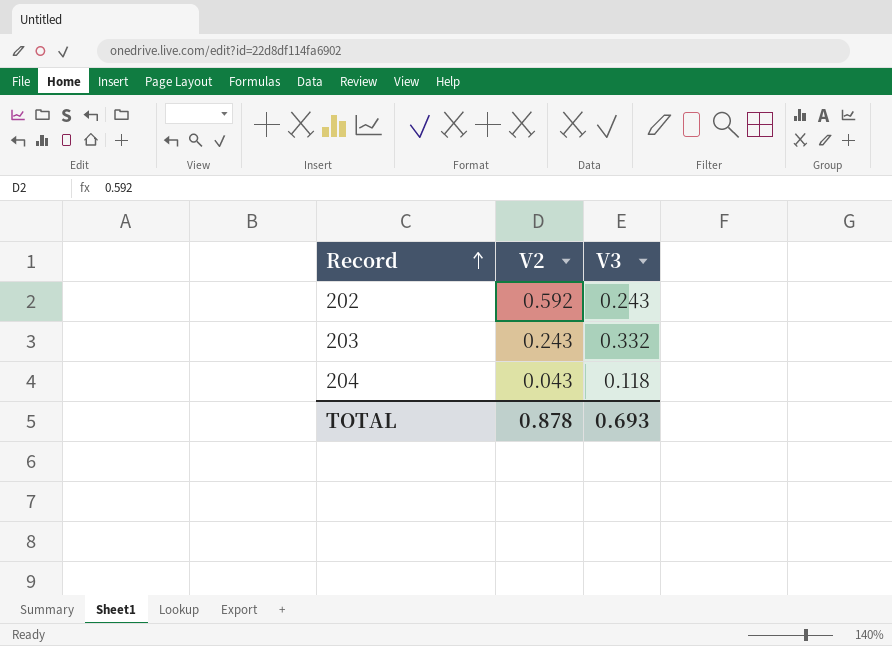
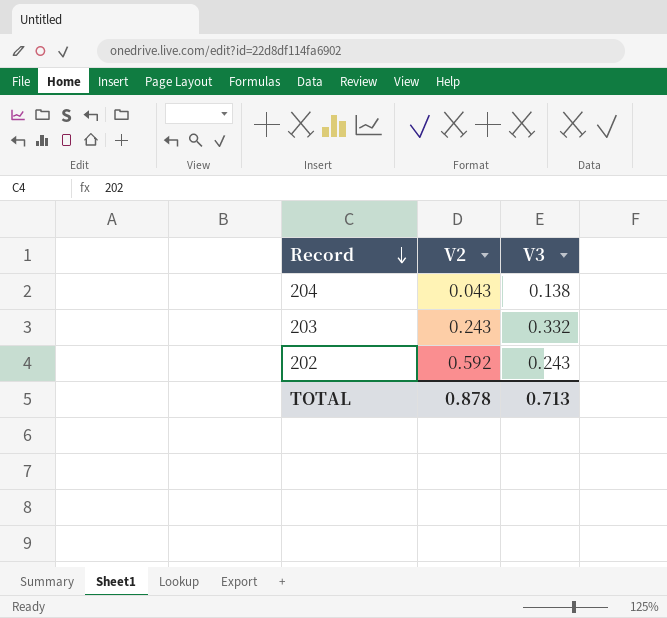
row order: Record ascending -> Record descending
204 | V3: 0.118 -> 0.138
TOTAL | V3: 0.693 -> 0.713

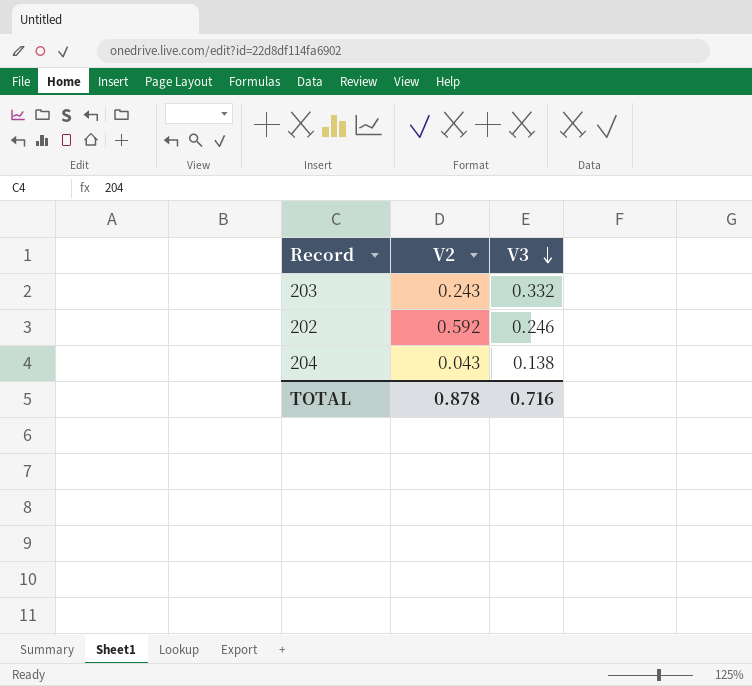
row order: Record descending -> V3 descending
202 | V3: 0.243 -> 0.246
TOTAL | V3: 0.713 -> 0.716

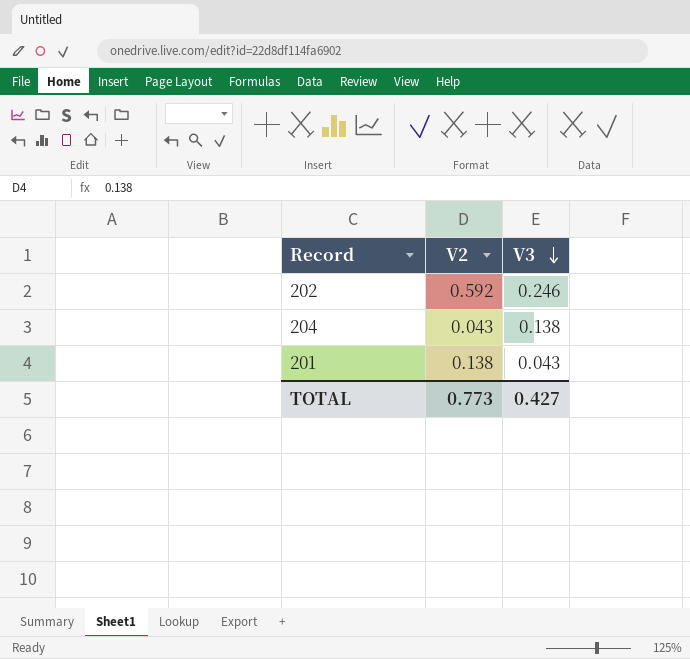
row 203: 0.243 | 0.332 -> none
row 201: none -> 0.138 | 0.043
TOTAL | V2: 0.878 -> 0.773
TOTAL | V3: 0.716 -> 0.427

